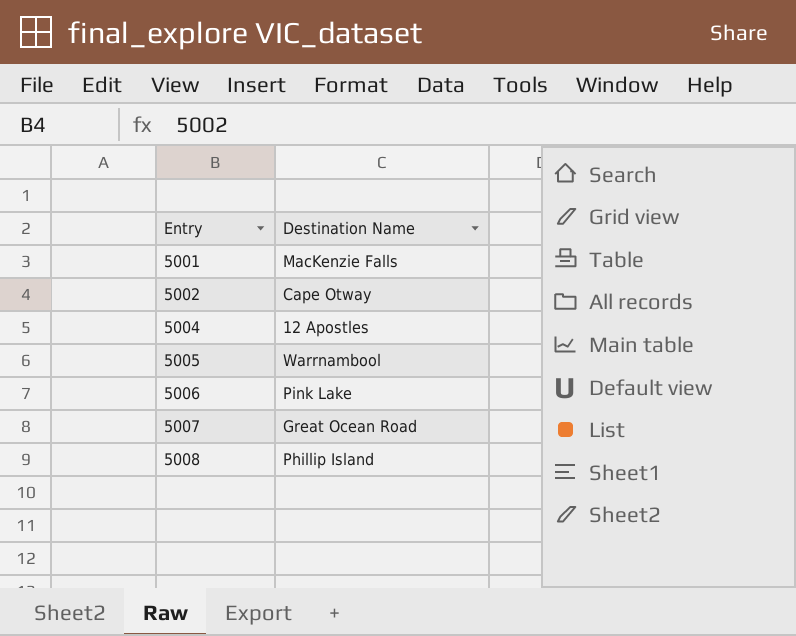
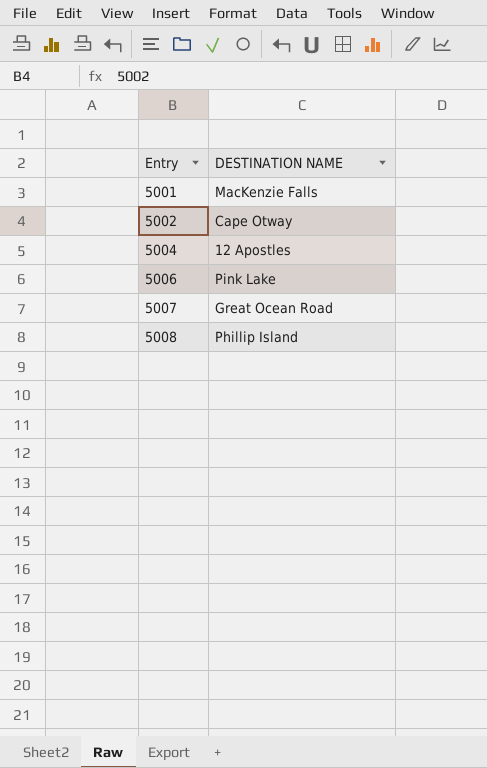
column name: Destination Name -> DESTINATION NAME
row 5005: Warrnambool -> none

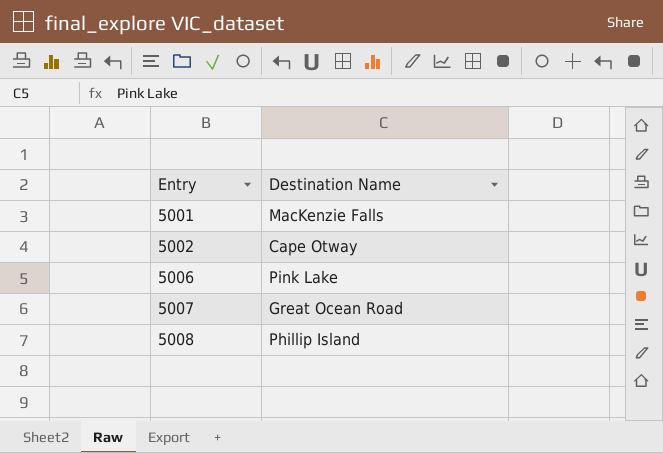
column name: DESTINATION NAME -> Destination Name
row 5004: 12 Apostles -> none

